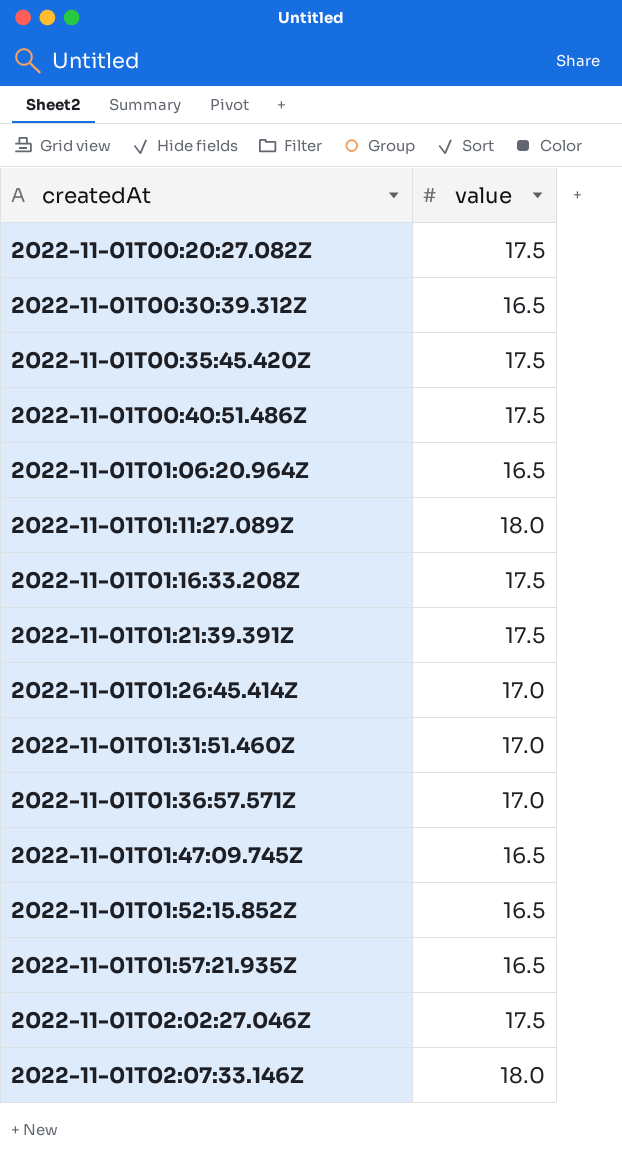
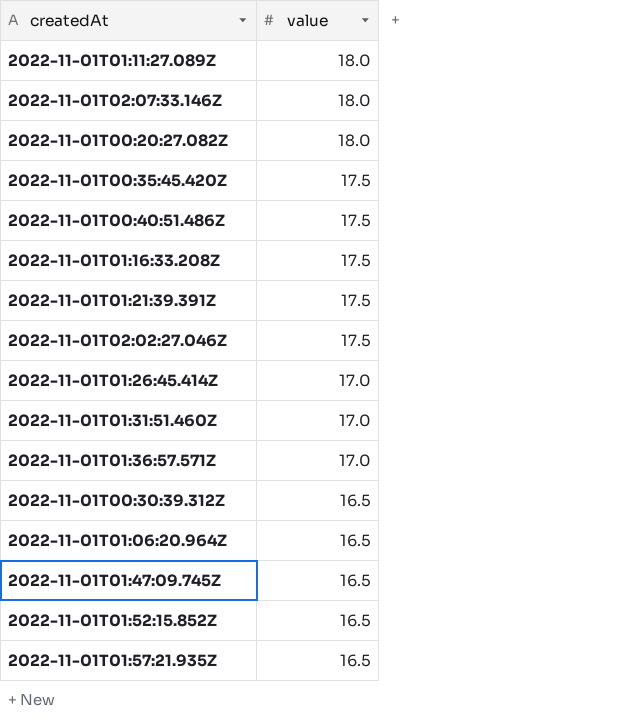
row order: createdAt ascending -> value descending
2022-11-01T00:20:27.082Z | value: 17.5 -> 18.0

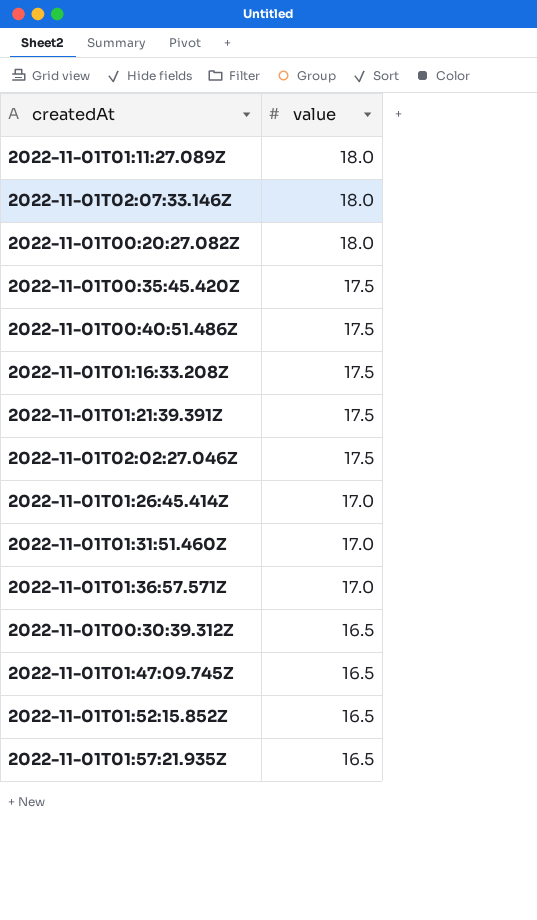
row 2022-11-01T01:06:20.964Z: 16.5 -> none

